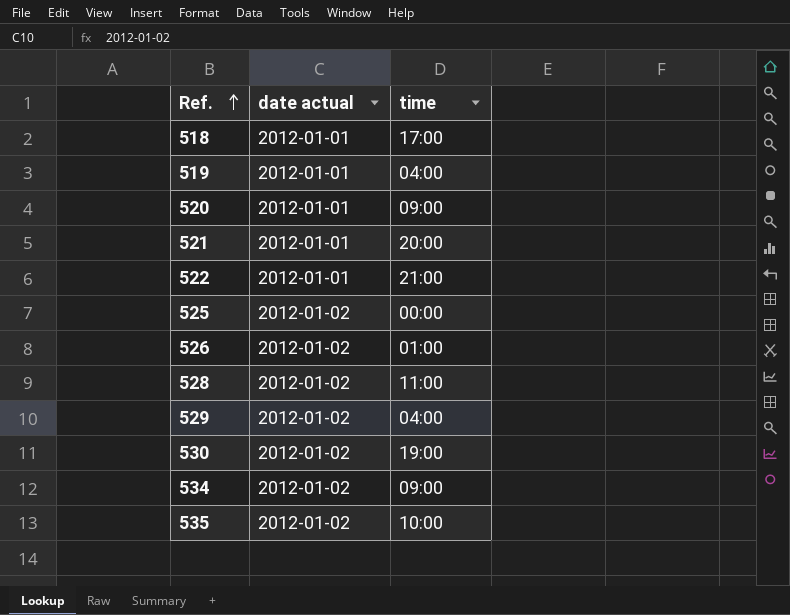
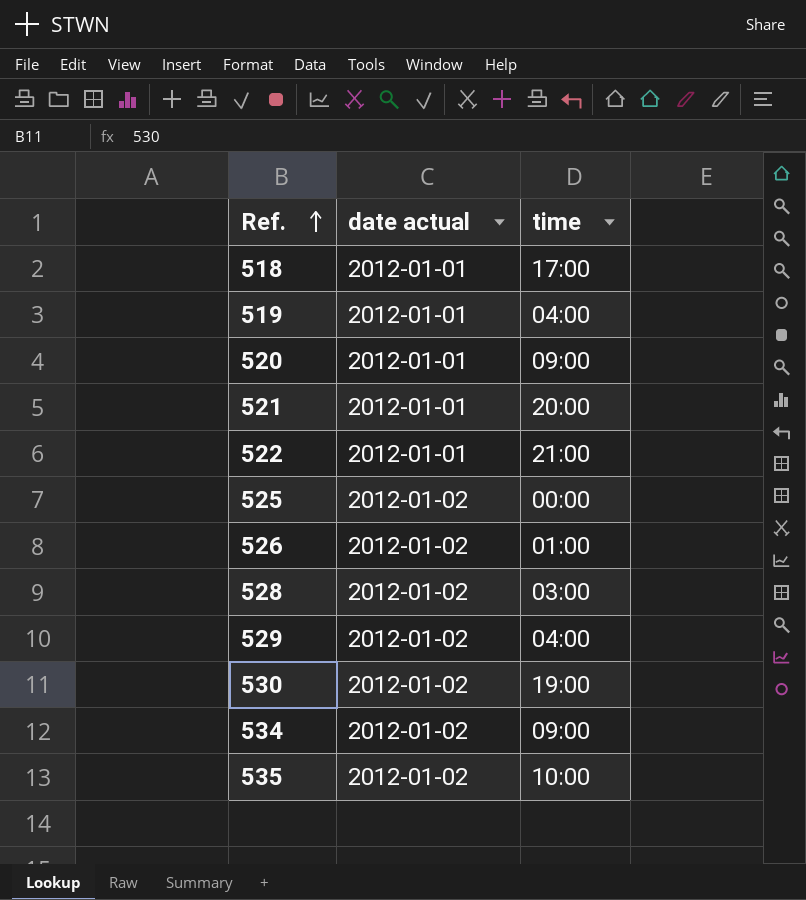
528 | time: 11:00 -> 03:00

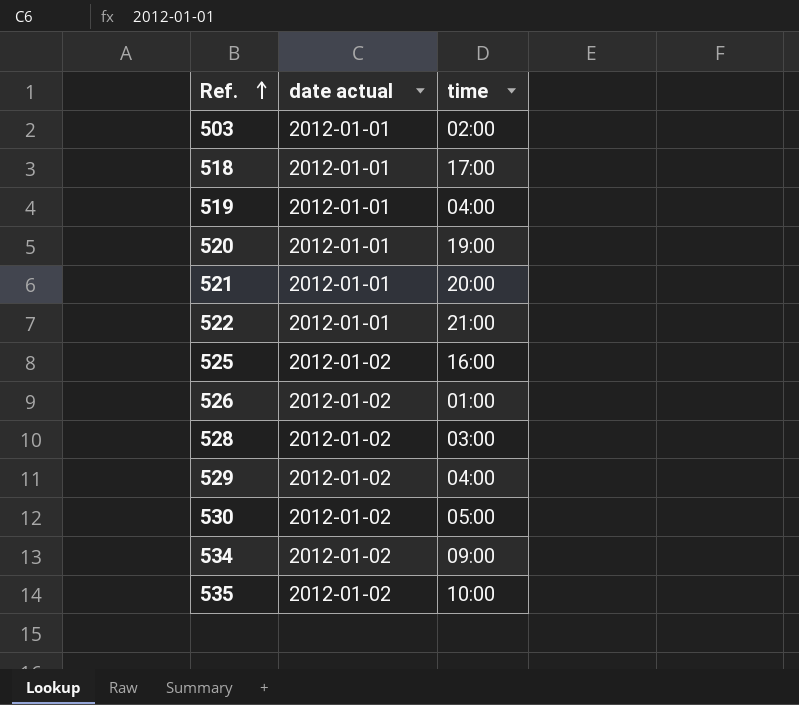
row 503: none -> 2012-01-01 | 02:00
520 | time: 09:00 -> 19:00
525 | time: 00:00 -> 16:00
530 | time: 19:00 -> 05:00

